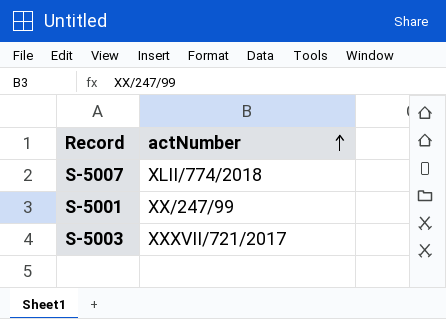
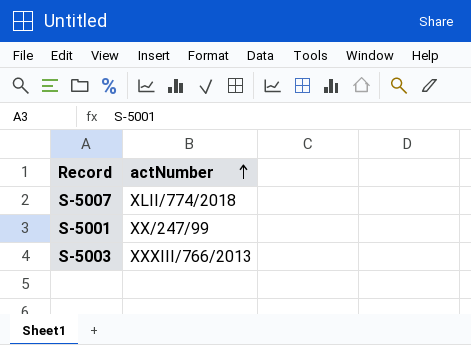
S-5003 | actNumber: XXXVII/721/2017 -> XXXIII/766/2013

